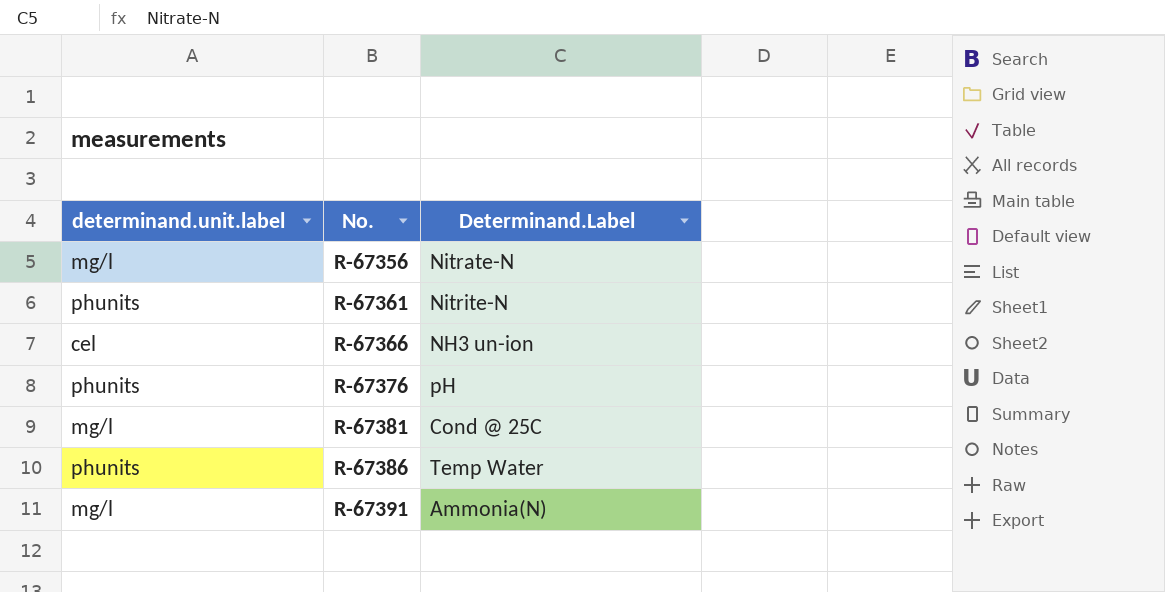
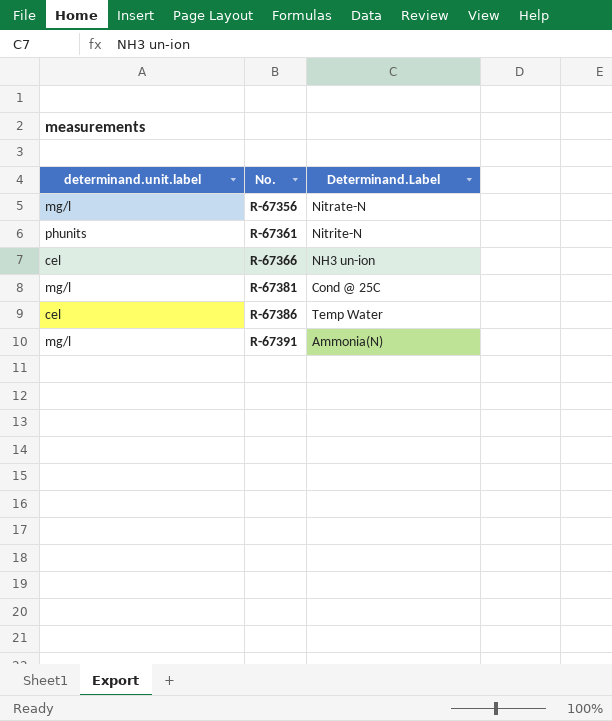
row R-67376: phunits | pH -> none
R-67386 | determinand.unit.label: phunits -> cel

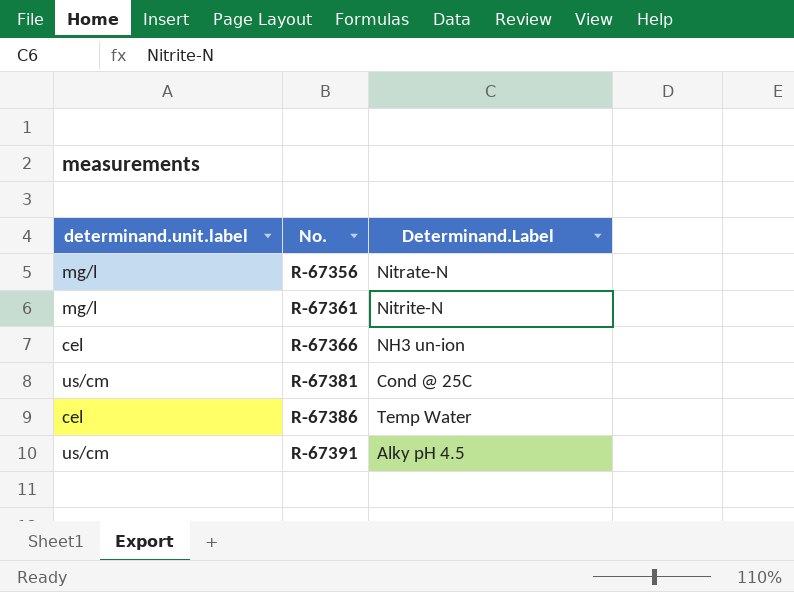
R-67361 | determinand.unit.label: phunits -> mg/l
R-67381 | determinand.unit.label: mg/l -> us/cm
R-67391 | determinand.unit.label: mg/l -> us/cm
R-67391 | Determinand.Label: Ammonia(N) -> Alky pH 4.5

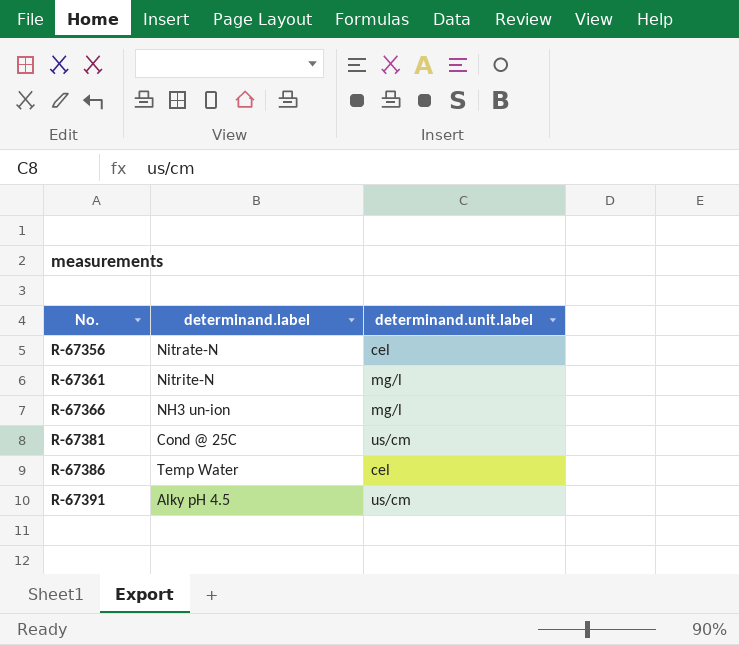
column name: Determinand.Label -> determinand.label
column determinand.unit.label | position: 1 -> 3
R-67356 | determinand.unit.label: mg/l -> cel
R-67366 | determinand.unit.label: cel -> mg/l

